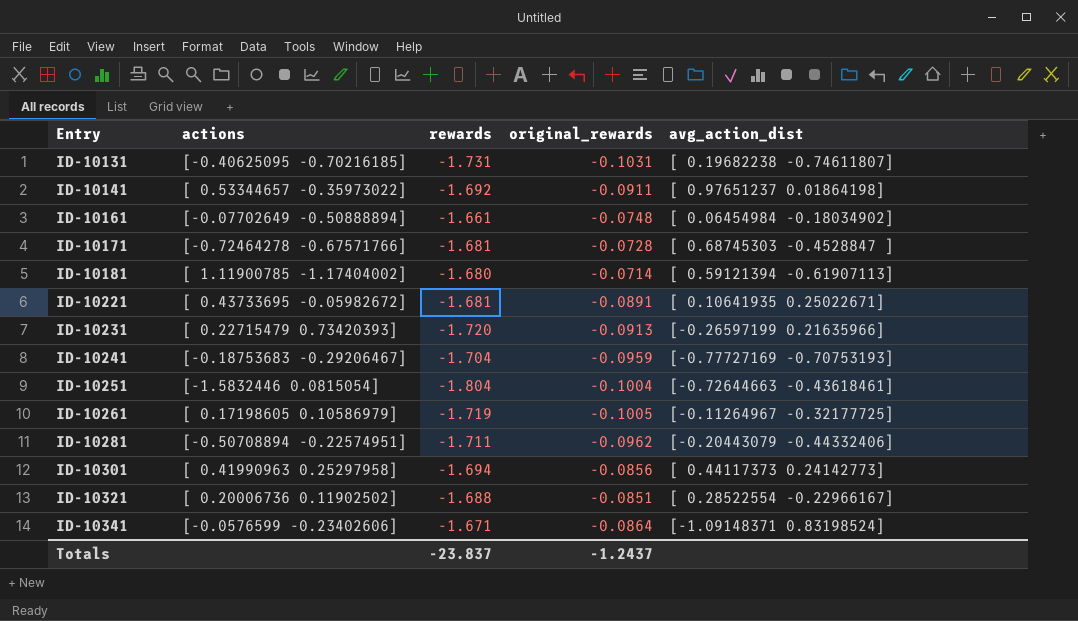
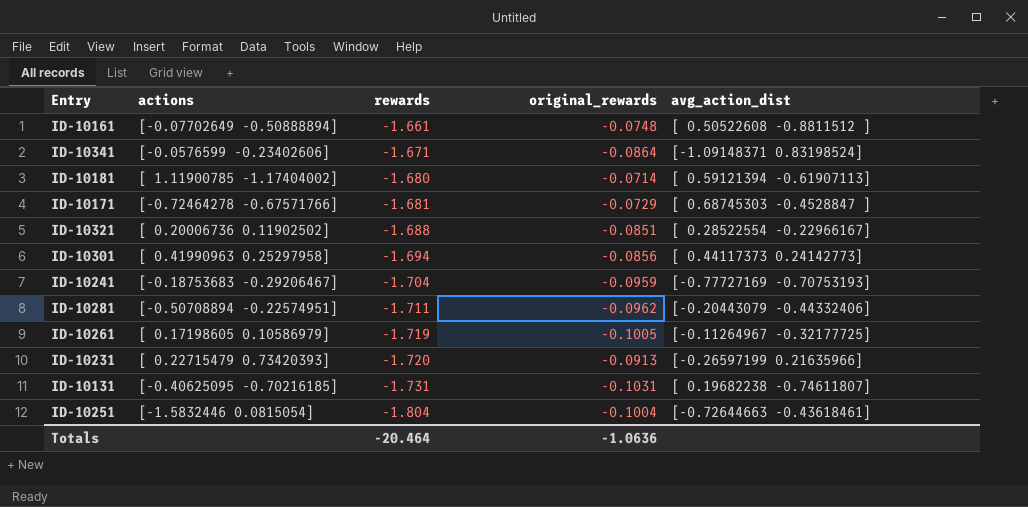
row order: Entry ascending -> rewards descending
row ID-10141: [ 0.53344657 -0.35973022] | -1.692 | -0.0911 | [ 0.97651237 0.01864198] -> none
row ID-10221: [ 0.43733695 -0.05982672] | -1.681 | -0.0891 | [ 0.10641935 0.25022671] -> none
ID-10161 | avg_action_dist: [ 0.06454984 -0.18034902] -> [ 0.50522608 -0.8811512 ]
ID-10171 | original_rewards: -0.0728 -> -0.0729
Totals | rewards: -23.837 -> -20.464
Totals | original_rewards: -1.2437 -> -1.0636

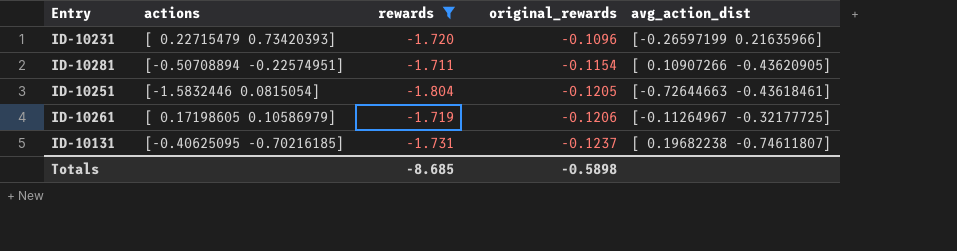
filter: none -> rewards <= -1.711
row order: rewards descending -> original_rewards descending
ID-10231 | original_rewards: -0.0913 -> -0.1096
ID-10281 | original_rewards: -0.0962 -> -0.1154
ID-10281 | avg_action_dist: [-0.20443079 -0.44332406] -> [ 0.10907266 -0.43620905]
ID-10251 | original_rewards: -0.1004 -> -0.1205
ID-10261 | original_rewards: -0.1005 -> -0.1206
ID-10131 | original_rewards: -0.1031 -> -0.1237
Totals | rewards: -20.464 -> -8.685
Totals | original_rewards: -1.0636 -> -0.5898

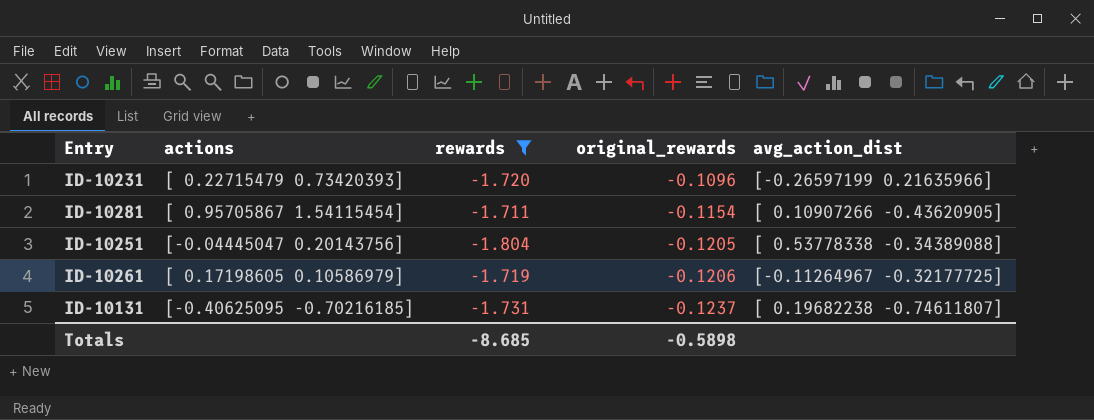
ID-10281 | actions: [-0.50708894 -0.22574951] -> [ 0.95705867 1.54115454]
ID-10251 | actions: [-1.5832446 0.0815054] -> [-0.04445047 0.20143756]
ID-10251 | avg_action_dist: [-0.72644663 -0.43618461] -> [ 0.53778338 -0.34389088]

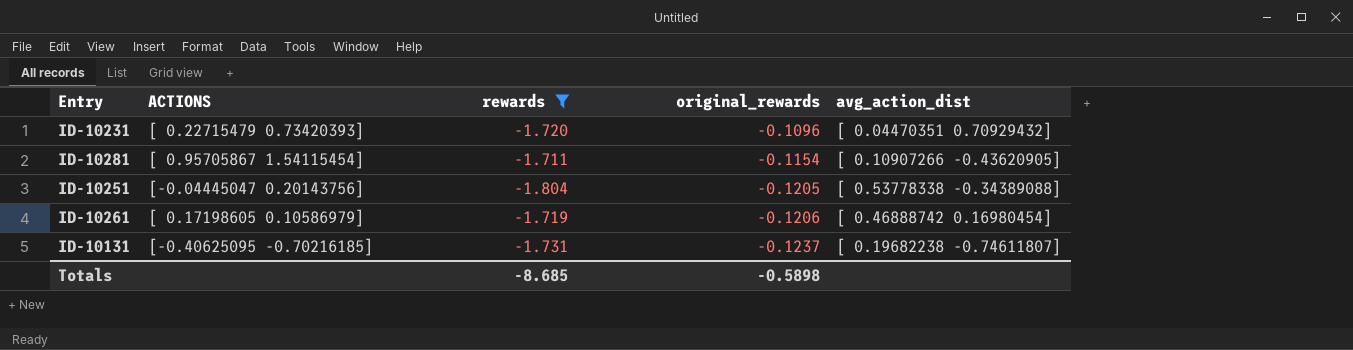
column name: actions -> ACTIONS
ID-10231 | avg_action_dist: [-0.26597199 0.21635966] -> [ 0.04470351 0.70929432]
ID-10261 | avg_action_dist: [-0.11264967 -0.32177725] -> [ 0.46888742 0.16980454]

